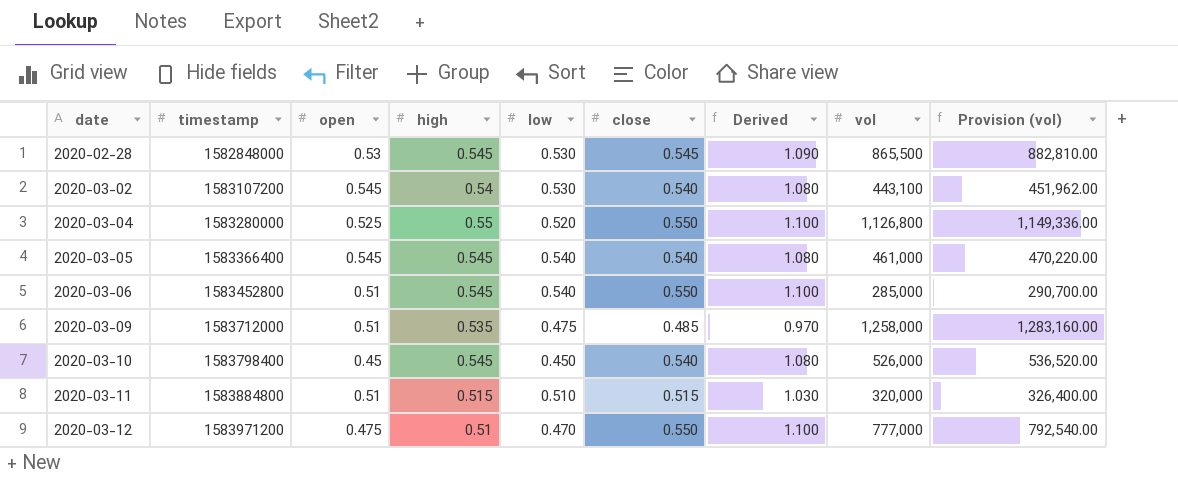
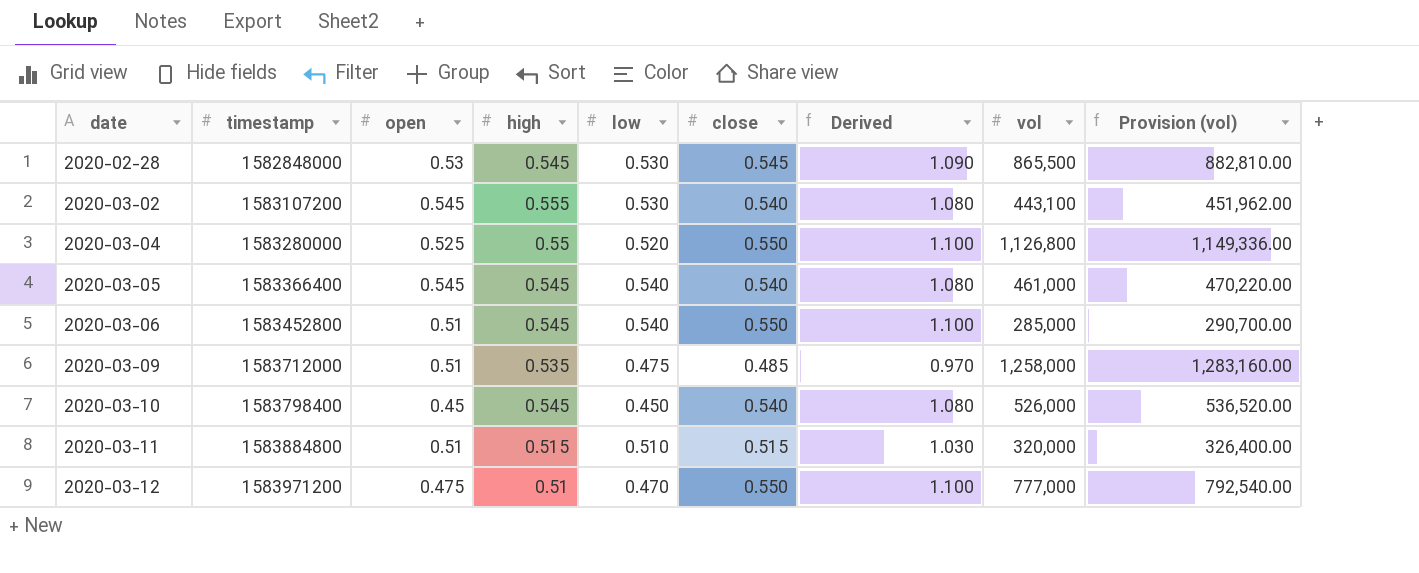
2020-03-02 | high: 0.54 -> 0.555

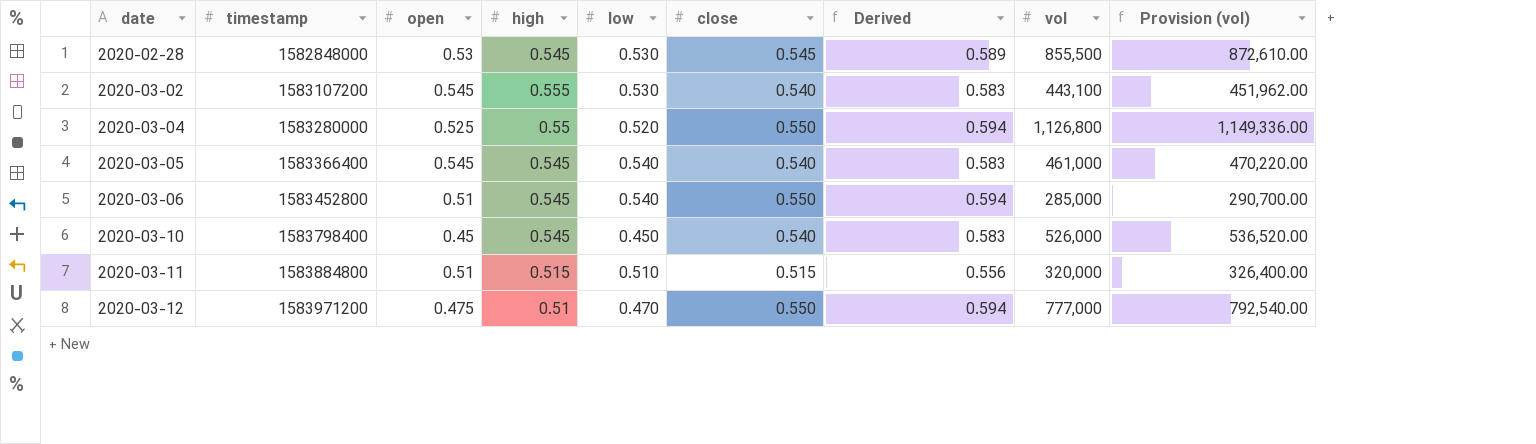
column Derived | formula: [close] * 2 -> [close] * 1.08
row 2020-03-09: 1583712000 | 0.51 | 0.535 | 0.475 | 0.485 | 0.970 | 1,258,000 | 1,283,160.00 -> none
2020-02-28 | vol: 865,500 -> 855,500
2020-02-28 | Provision (vol): 882,810.00 -> 872,610.00

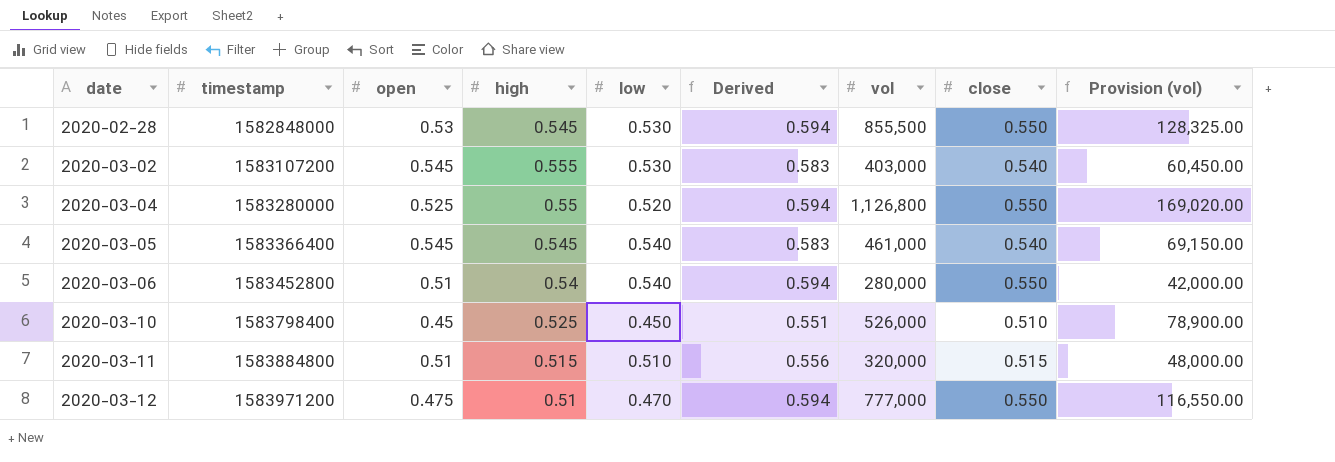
column close | position: 6 -> 8
column Provision (vol) | formula: [vol] * 1.02 -> [vol] * 0.15
2020-02-28 | Derived: 0.589 -> 0.594
2020-02-28 | close: 0.545 -> 0.550
2020-03-02 | vol: 443,100 -> 403,000
2020-03-06 | high: 0.545 -> 0.54
2020-03-06 | vol: 285,000 -> 280,000
2020-03-10 | high: 0.545 -> 0.525
2020-03-10 | Derived: 0.583 -> 0.551
2020-03-10 | close: 0.540 -> 0.510

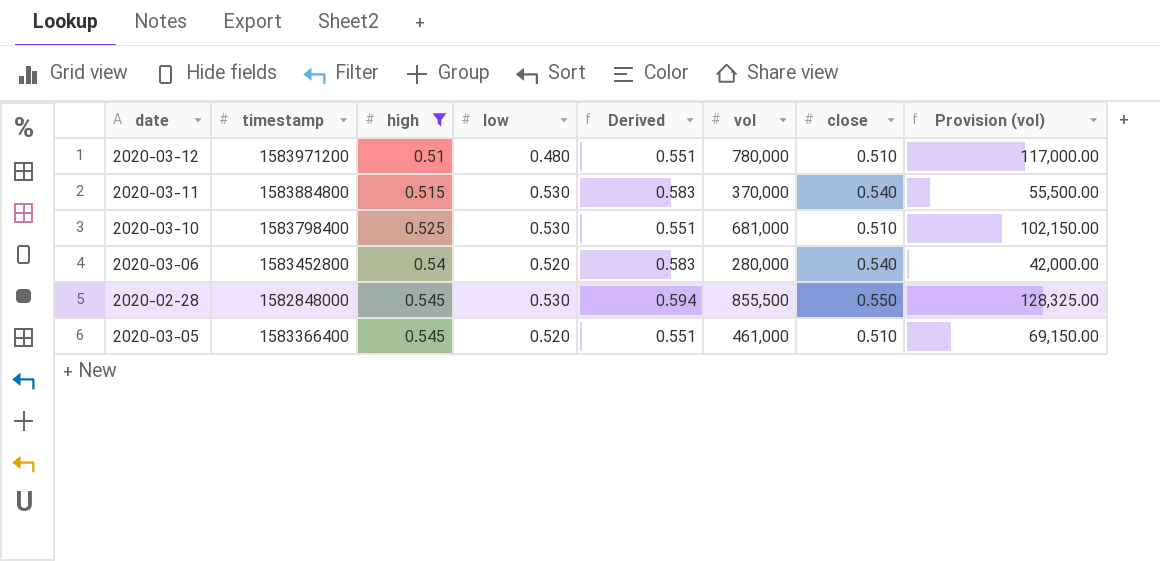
filter: none -> high <= 0.545
row order: date ascending -> high ascending
column open | position: 3 -> none
2020-03-12 | low: 0.470 -> 0.480
2020-03-12 | Derived: 0.594 -> 0.551
2020-03-12 | vol: 777,000 -> 780,000
2020-03-12 | close: 0.550 -> 0.510
2020-03-12 | Provision (vol): 116,550.00 -> 117,000.00
2020-03-11 | low: 0.510 -> 0.530
2020-03-11 | Derived: 0.556 -> 0.583
2020-03-11 | vol: 320,000 -> 370,000
2020-03-11 | close: 0.515 -> 0.540
2020-03-11 | Provision (vol): 48,000.00 -> 55,500.00
2020-03-10 | low: 0.450 -> 0.530
2020-03-10 | vol: 526,000 -> 681,000
2020-03-10 | Provision (vol): 78,900.00 -> 102,150.00
2020-03-06 | low: 0.540 -> 0.520
2020-03-06 | Derived: 0.594 -> 0.583
2020-03-06 | close: 0.550 -> 0.540
2020-03-05 | low: 0.540 -> 0.520
2020-03-05 | Derived: 0.583 -> 0.551
2020-03-05 | close: 0.540 -> 0.510

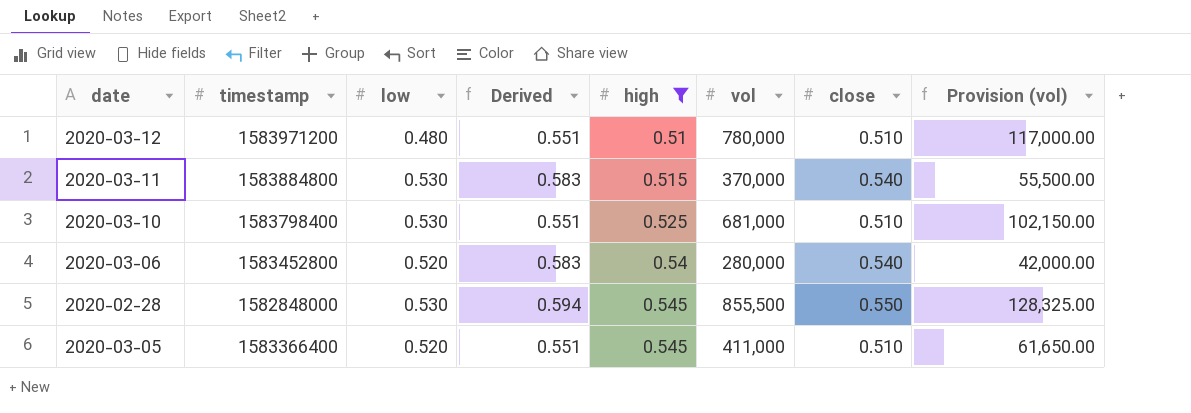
column high | position: 3 -> 5
2020-03-05 | vol: 461,000 -> 411,000
2020-03-05 | Provision (vol): 69,150.00 -> 61,650.00

